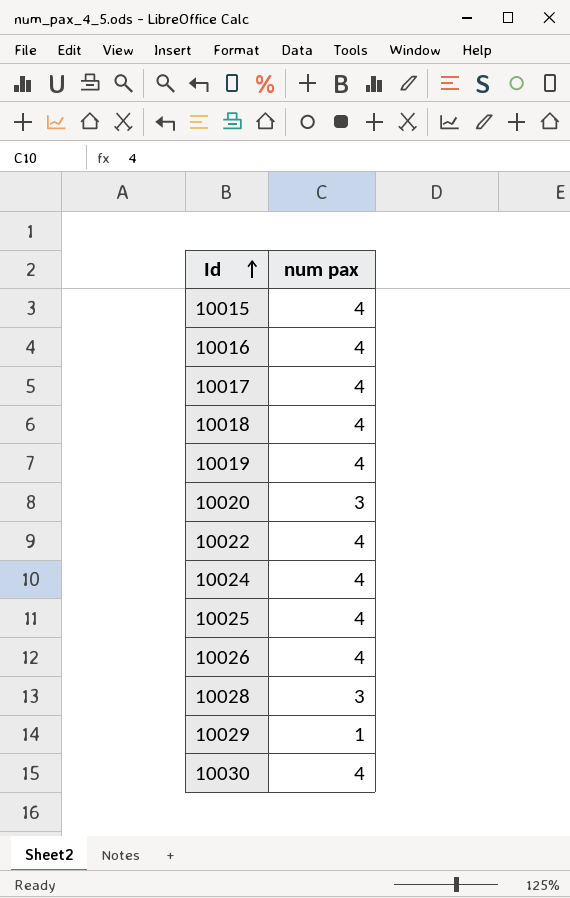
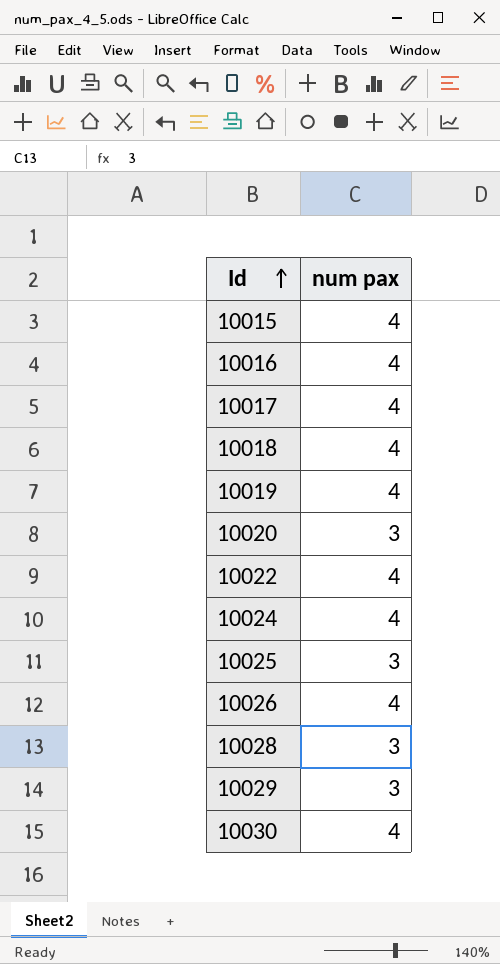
10025 | num pax: 4 -> 3
10029 | num pax: 1 -> 3

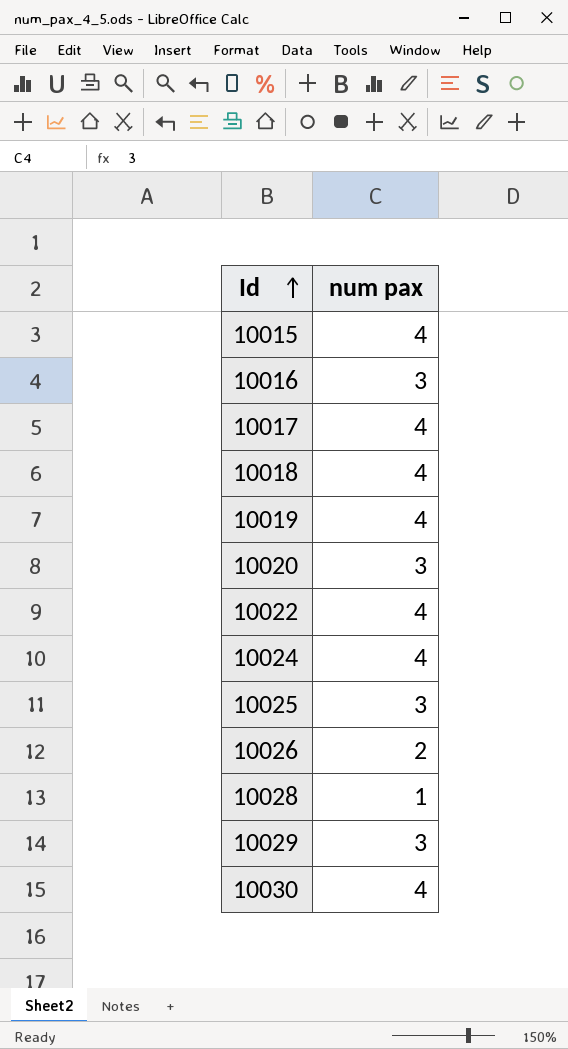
10016 | num pax: 4 -> 3
10026 | num pax: 4 -> 2
10028 | num pax: 3 -> 1

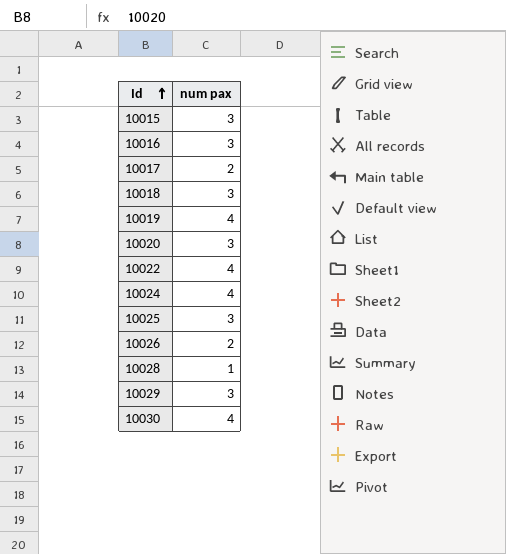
10015 | num pax: 4 -> 3
10017 | num pax: 4 -> 2
10018 | num pax: 4 -> 3

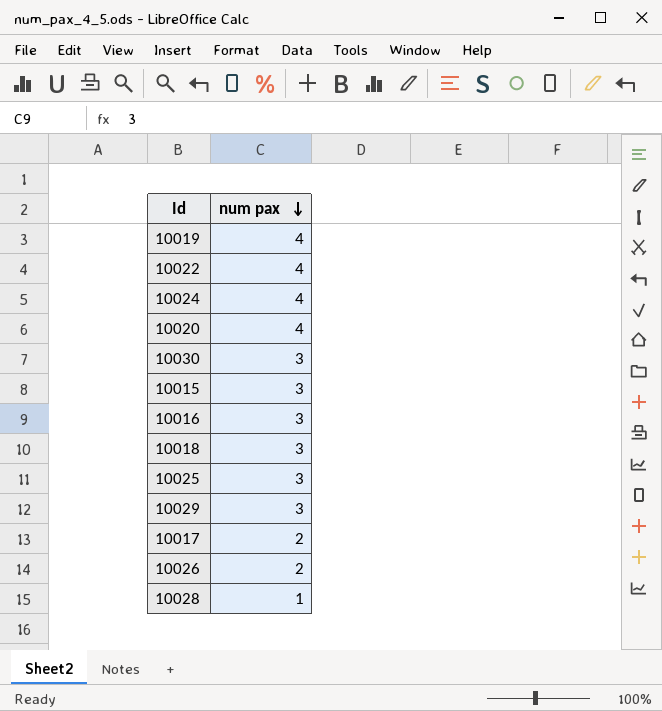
row order: Id ascending -> num pax descending
10020 | num pax: 3 -> 4
10030 | num pax: 4 -> 3

